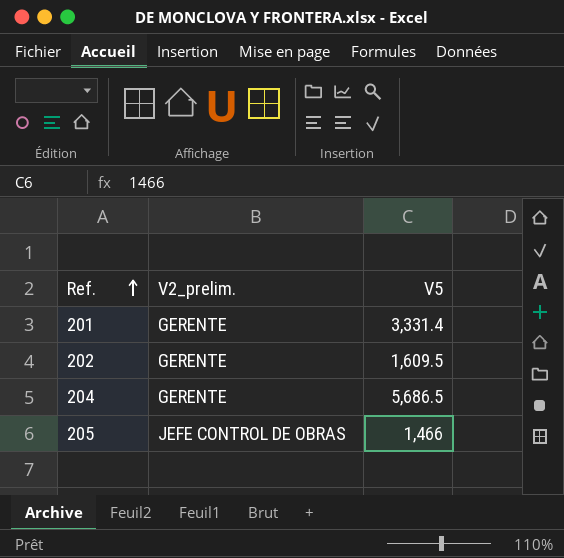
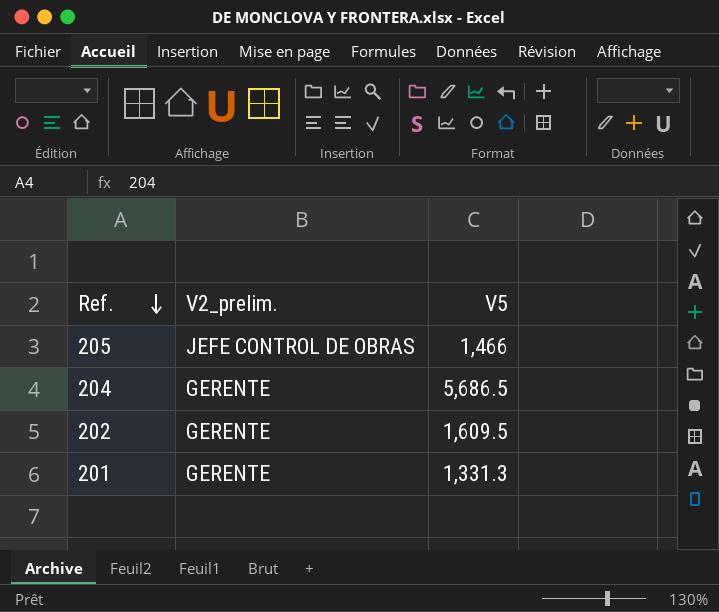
row order: Ref. ascending -> Ref. descending
201 | V5: 3,331.4 -> 1,331.3

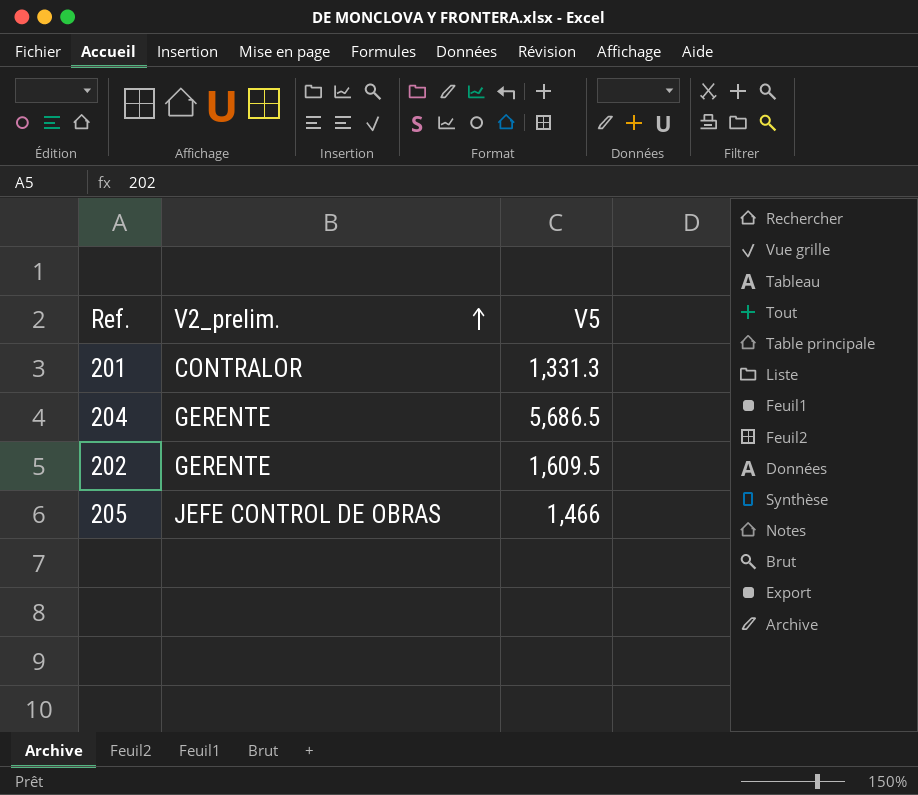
row order: Ref. descending -> V2_prelim. ascending
201 | V2_prelim.: GERENTE -> CONTRALOR

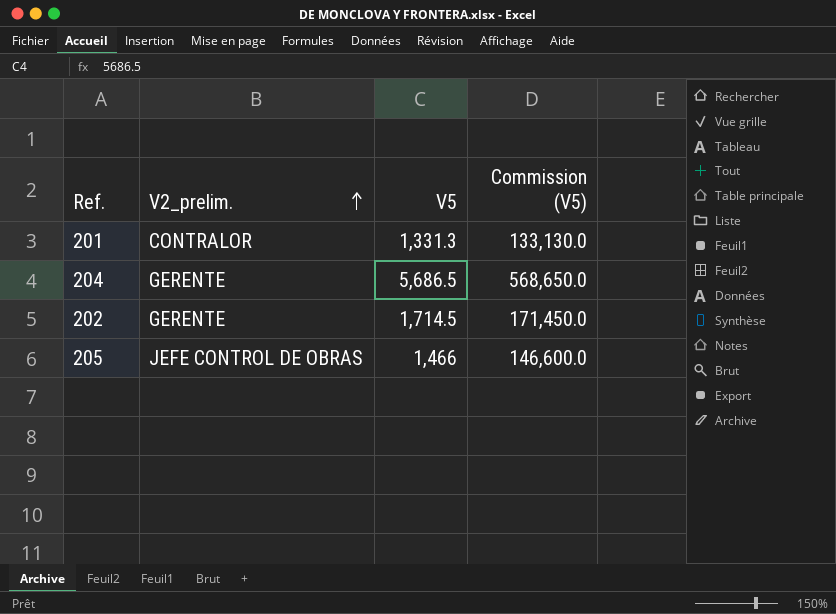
column Commission (V5) | formula: none -> [V5] * 100
202 | V5: 1,609.5 -> 1,714.5

